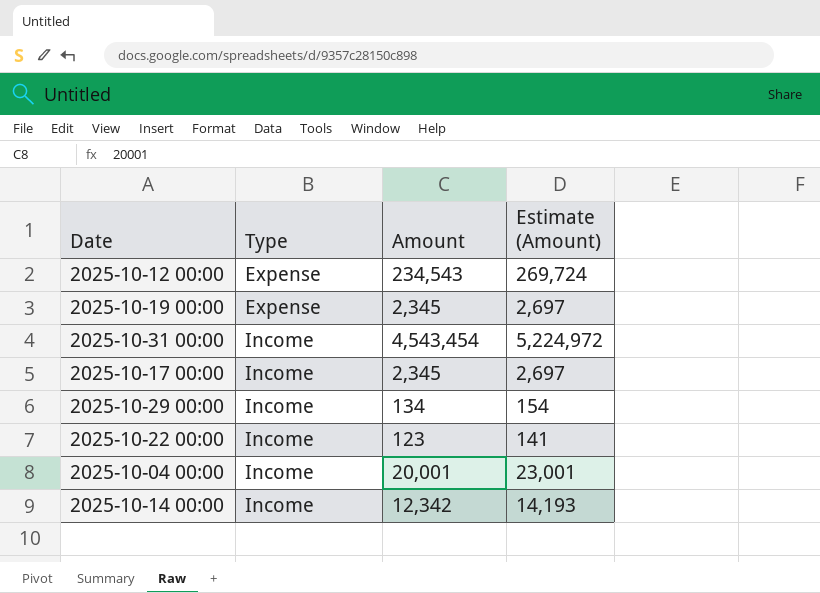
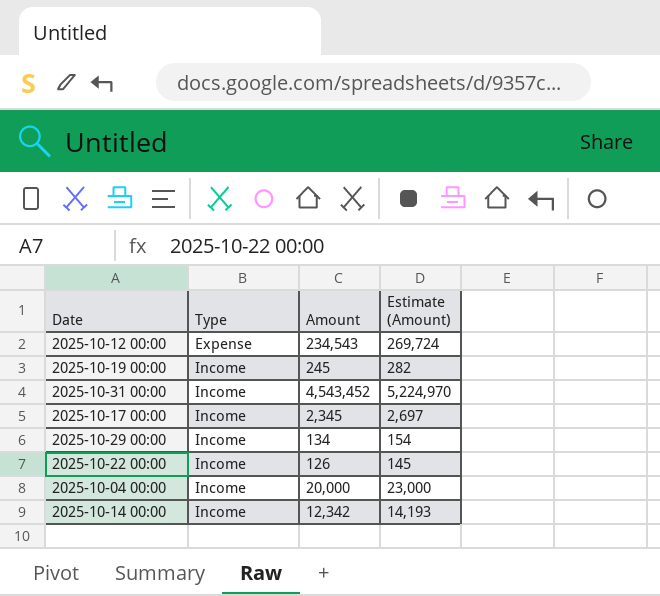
2025-10-19 00:00 | Type: Expense -> Income
2025-10-19 00:00 | Amount: 2,345 -> 245
2025-10-19 00:00 | Estimate (Amount): 2,697 -> 282
2025-10-31 00:00 | Amount: 4,543,454 -> 4,543,452
2025-10-31 00:00 | Estimate (Amount): 5,224,972 -> 5,224,970
2025-10-22 00:00 | Amount: 123 -> 126
2025-10-22 00:00 | Estimate (Amount): 141 -> 145
2025-10-04 00:00 | Amount: 20,001 -> 20,000
2025-10-04 00:00 | Estimate (Amount): 23,001 -> 23,000

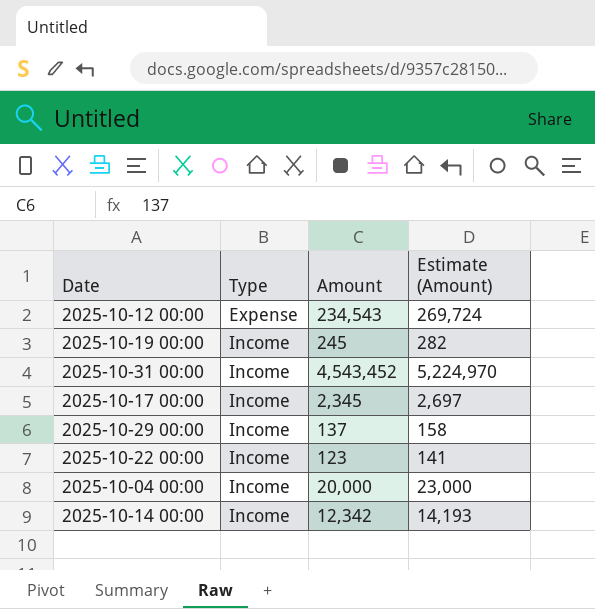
2025-10-29 00:00 | Amount: 134 -> 137
2025-10-29 00:00 | Estimate (Amount): 154 -> 158
2025-10-22 00:00 | Amount: 126 -> 123
2025-10-22 00:00 | Estimate (Amount): 145 -> 141

